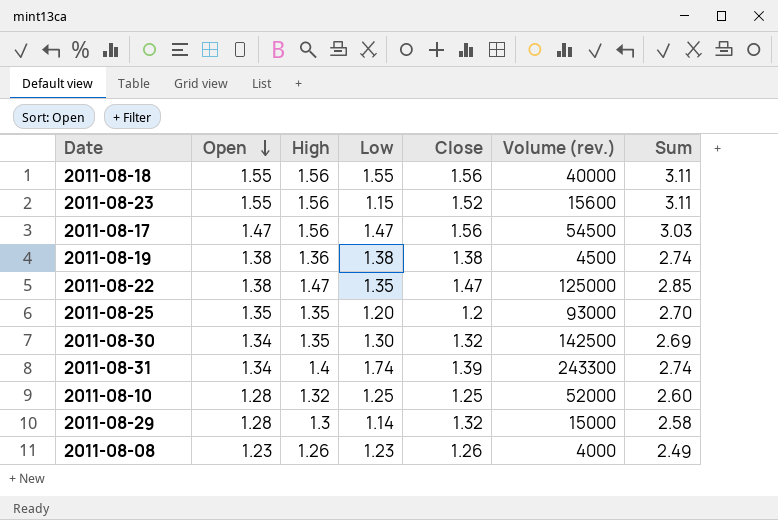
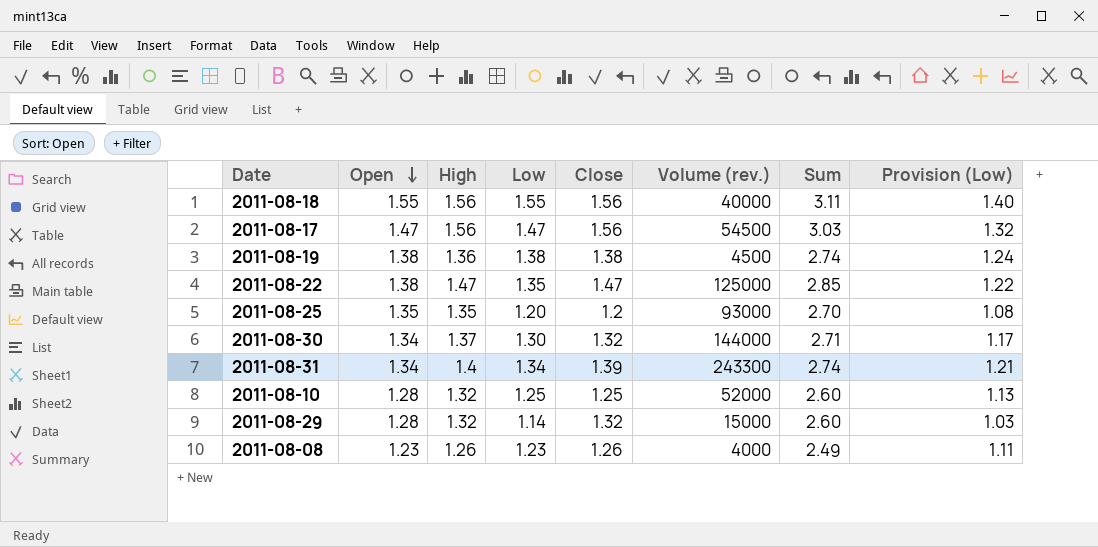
column Provision (Low) | formula: none -> [Low] * 0.9
row 2011-08-23: 1.55 | 1.56 | 1.15 | 1.52 | 15600 | 3.11 -> none
2011-08-30 | High: 1.35 -> 1.37
2011-08-30 | Volume (rev.): 142500 -> 144000
2011-08-30 | Sum: 2.69 -> 2.71
2011-08-31 | Low: 1.74 -> 1.34
2011-08-29 | High: 1.3 -> 1.32
2011-08-29 | Sum: 2.58 -> 2.60

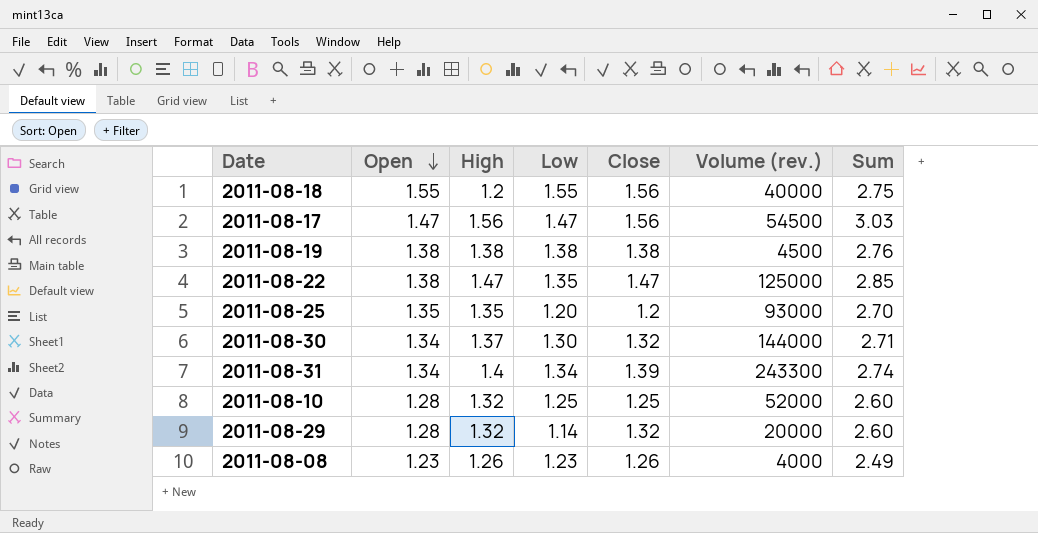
column Provision (Low) | formula: [Low] * 0.9 -> none
2011-08-18 | High: 1.56 -> 1.2
2011-08-18 | Sum: 3.11 -> 2.75
2011-08-19 | High: 1.36 -> 1.38
2011-08-19 | Sum: 2.74 -> 2.76
2011-08-29 | Volume (rev.): 15000 -> 20000

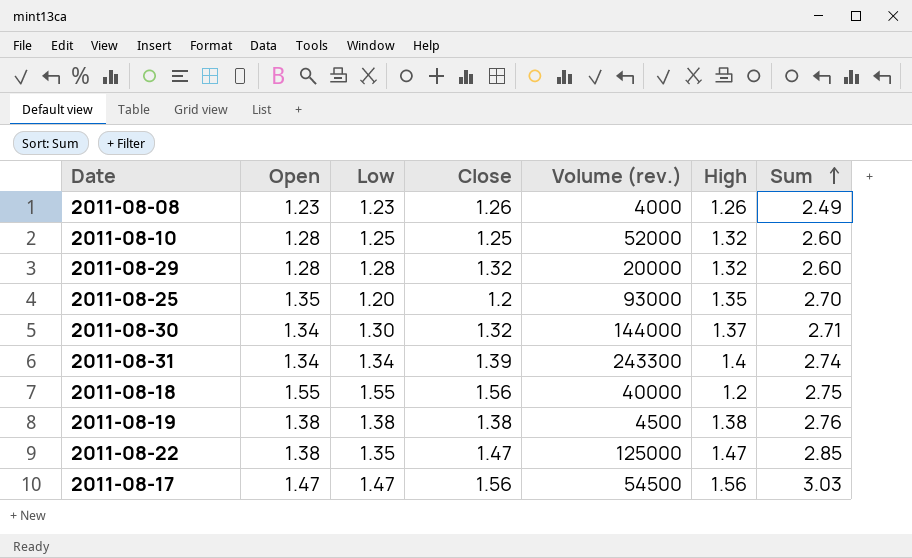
row order: Open descending -> Sum ascending
column High | position: 3 -> 6
2011-08-29 | Low: 1.14 -> 1.28

